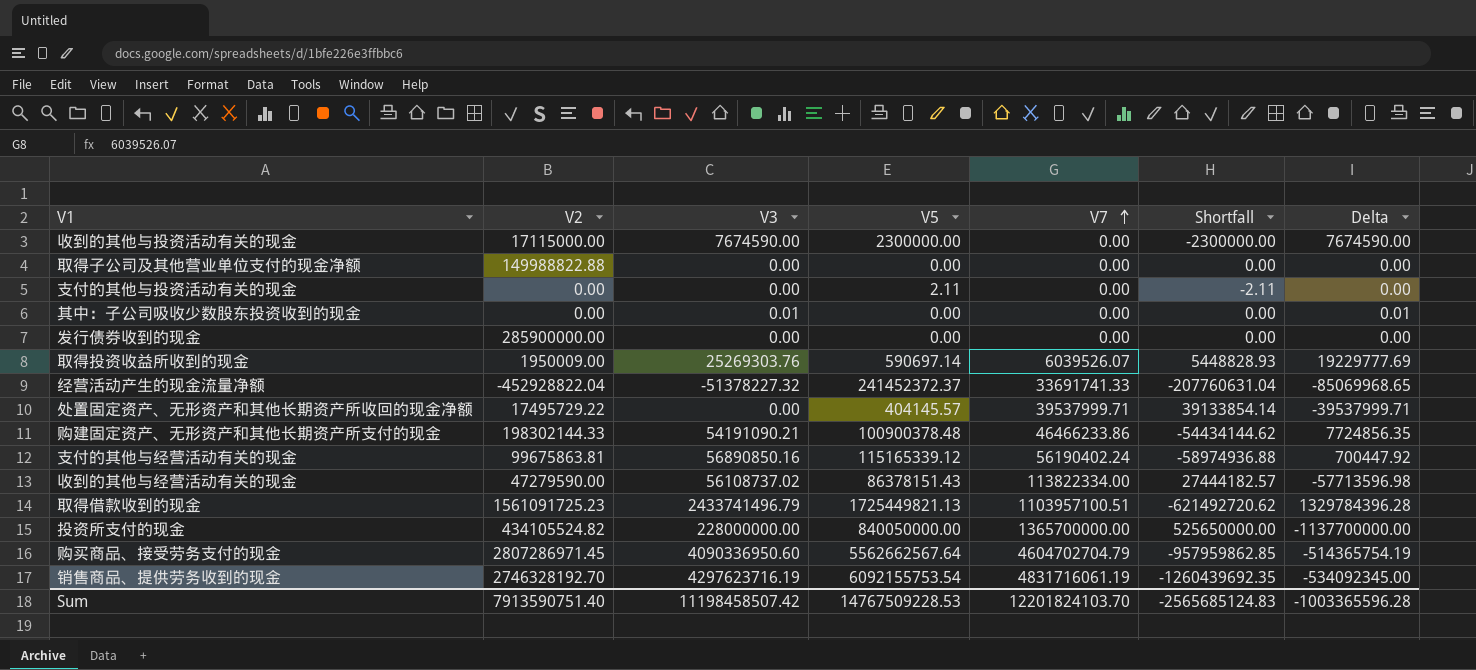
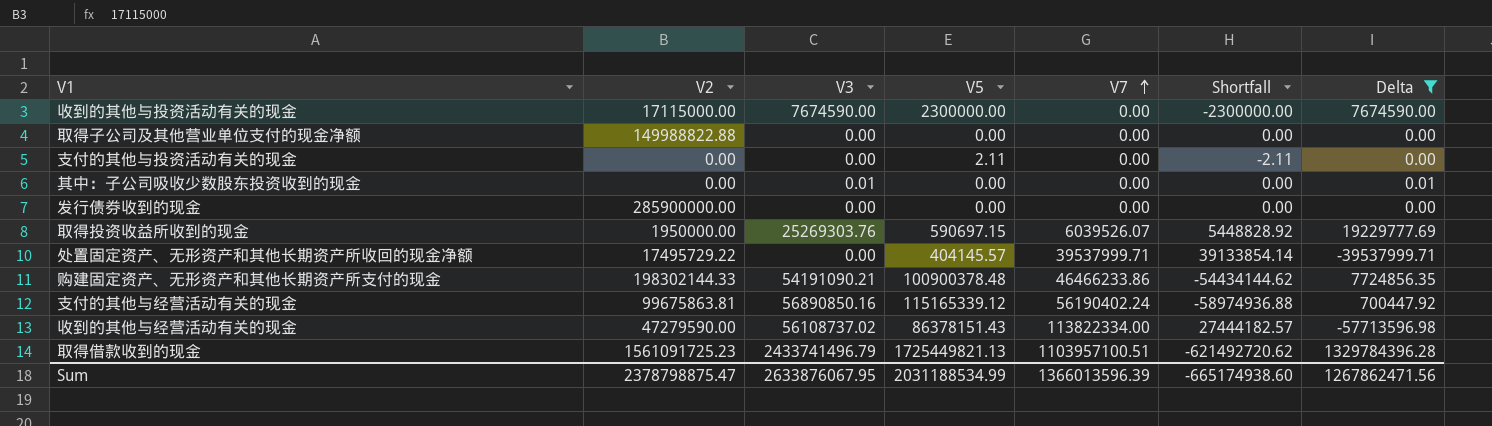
filter: none -> Delta >= -57713596.98
取得投资收益所收到的现金 | V2: 1950009.00 -> 1950000.00
取得投资收益所收到的现金 | V5: 590697.14 -> 590697.15
取得投资收益所收到的现金 | Shortfall: 5448828.93 -> 5448828.92
Sum | V2: 7913590751.40 -> 2378798875.47
Sum | V3: 11198458507.42 -> 2633876067.95
Sum | V5: 14767509228.53 -> 2031188534.99
Sum | V7: 12201824103.70 -> 1366013596.39
Sum | Shortfall: -2565685124.83 -> -665174938.60
Sum | Delta: -1003365596.28 -> 1267862471.56

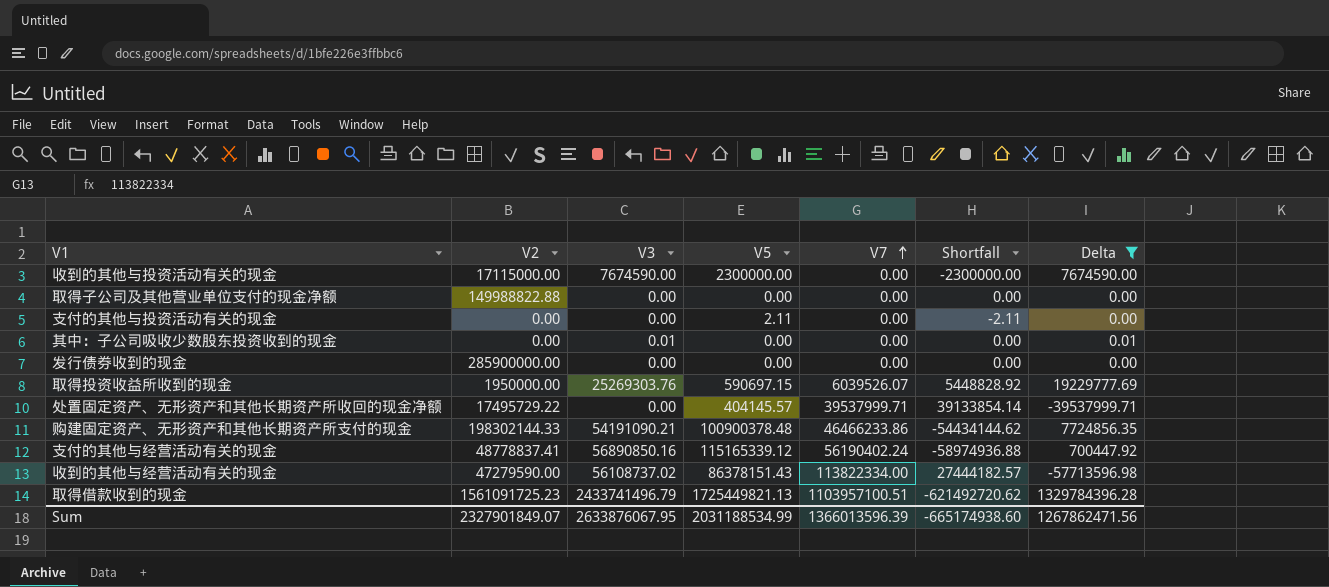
支付的其他与经营活动有关的现金 | V2: 99675863.81 -> 48778837.41
Sum | V2: 2378798875.47 -> 2327901849.07

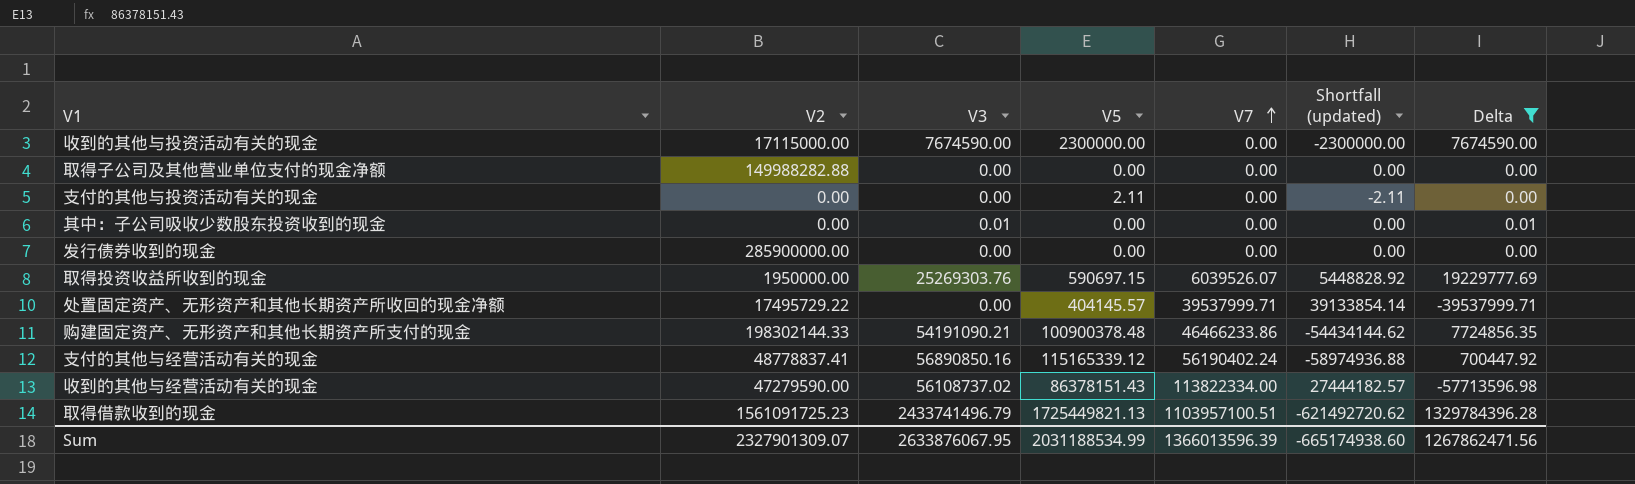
column name: Shortfall -> Shortfall (updated)
取得子公司及其他营业单位支付的现金净额 | V2: 149988822.88 -> 149988282.88
Sum | V2: 2327901849.07 -> 2327901309.07

